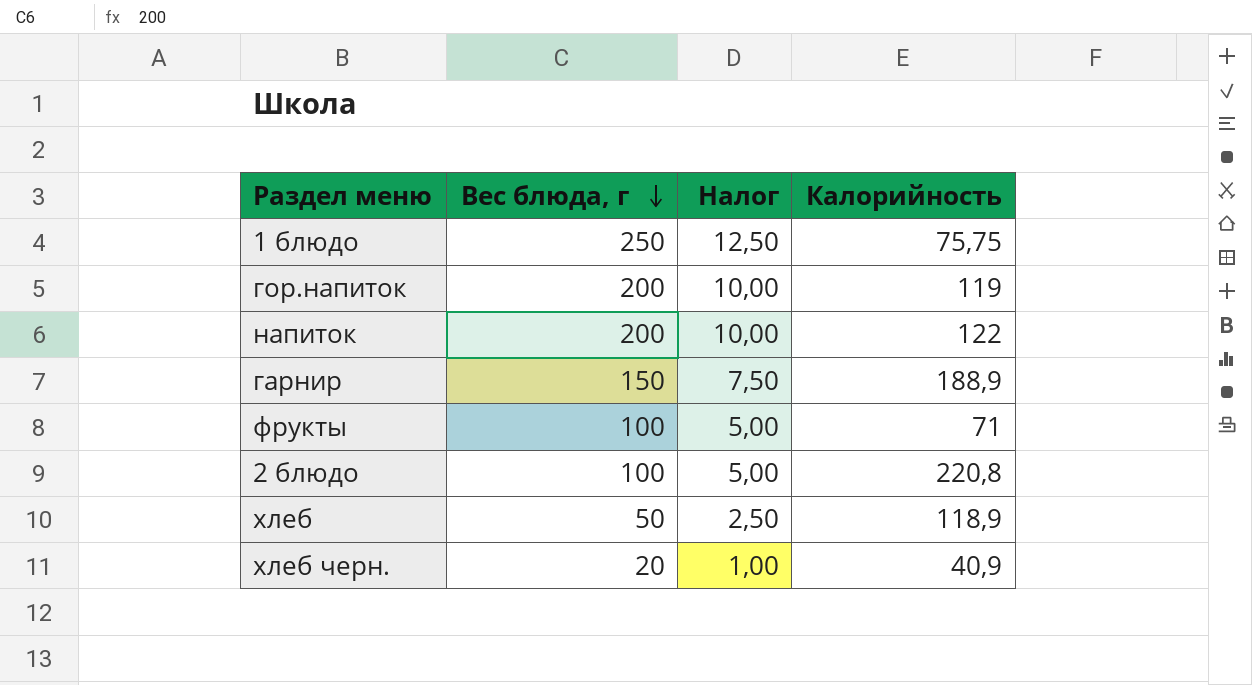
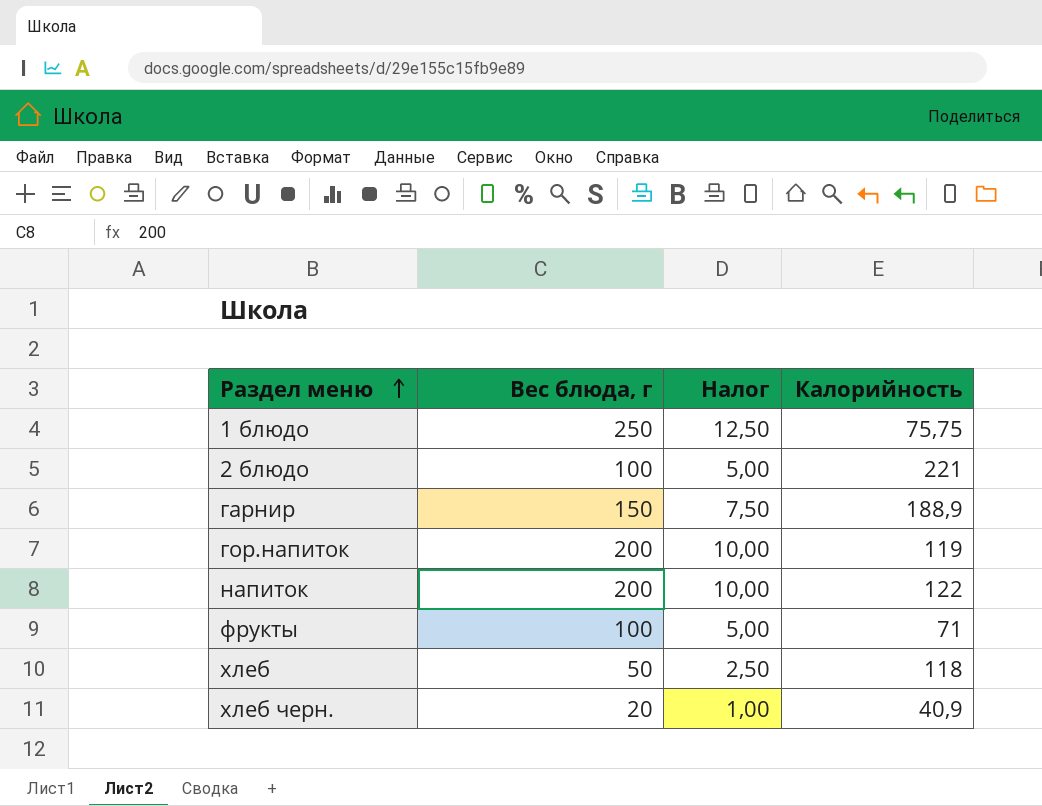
row order: Вес блюда, г descending -> Раздел меню ascending
2 блюдо | Калорийность: 220,8 -> 221
хлеб | Калорийность: 118,9 -> 118

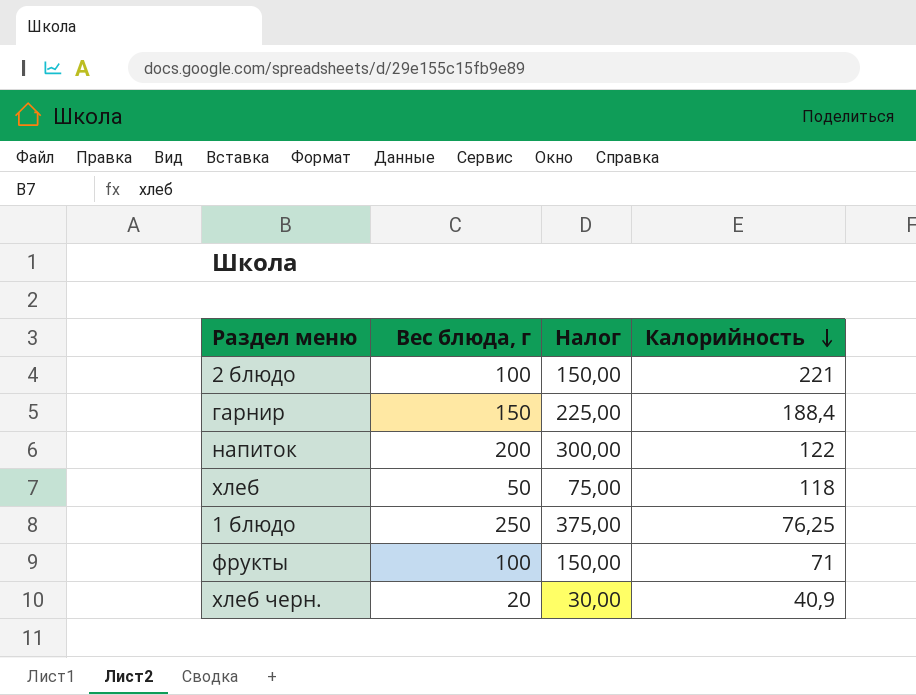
row order: Раздел меню ascending -> Калорийность descending
column Налог | formula: [Вес блюда, г] * 0,05 -> [Вес блюда, г] * 1,5
row гор.напиток: 200 | 10,00 | 119 -> none
гарнир | Калорийность: 188,9 -> 188,4
1 блюдо | Калорийность: 75,75 -> 76,25

